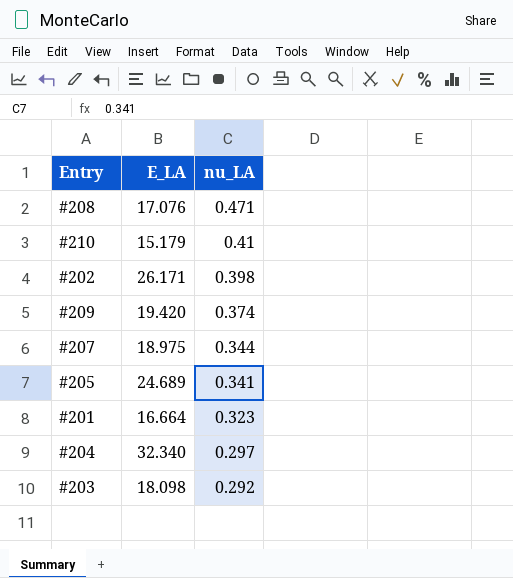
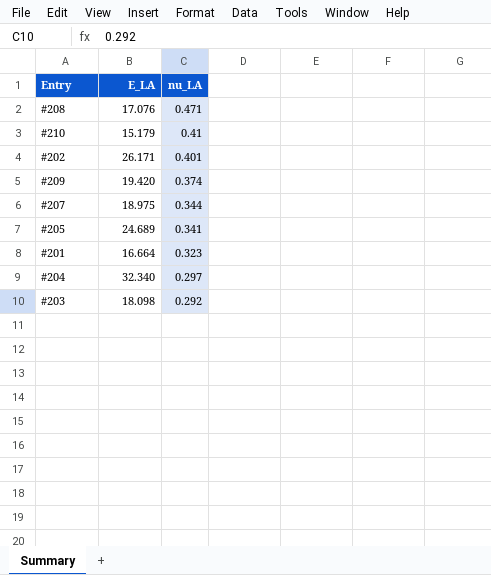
#202 | nu_LA: 0.398 -> 0.401

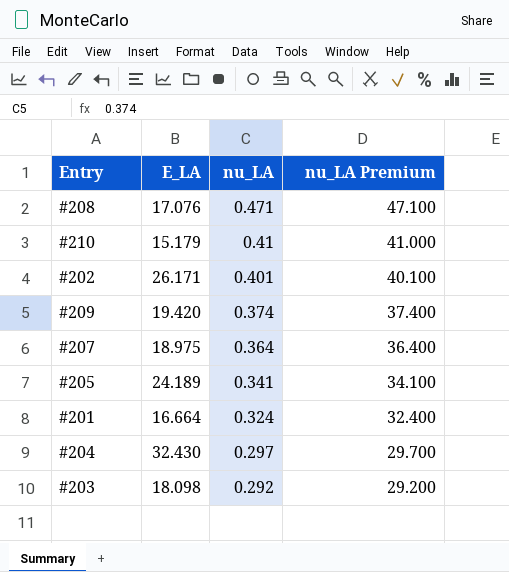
column nu_LA Premium | formula: none -> [nu_LA] * 100
#207 | nu_LA: 0.344 -> 0.364
#205 | E_LA: 24.689 -> 24.189
#201 | nu_LA: 0.323 -> 0.324
#204 | E_LA: 32.340 -> 32.430

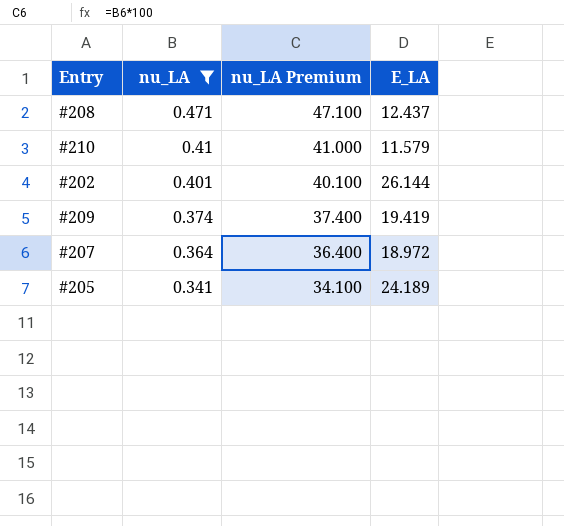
filter: none -> nu_LA >= 0.341
column E_LA | position: 2 -> 4
#208 | E_LA: 17.076 -> 12.437
#210 | E_LA: 15.179 -> 11.579
#202 | E_LA: 26.171 -> 26.144
#209 | E_LA: 19.420 -> 19.419
#207 | E_LA: 18.975 -> 18.972

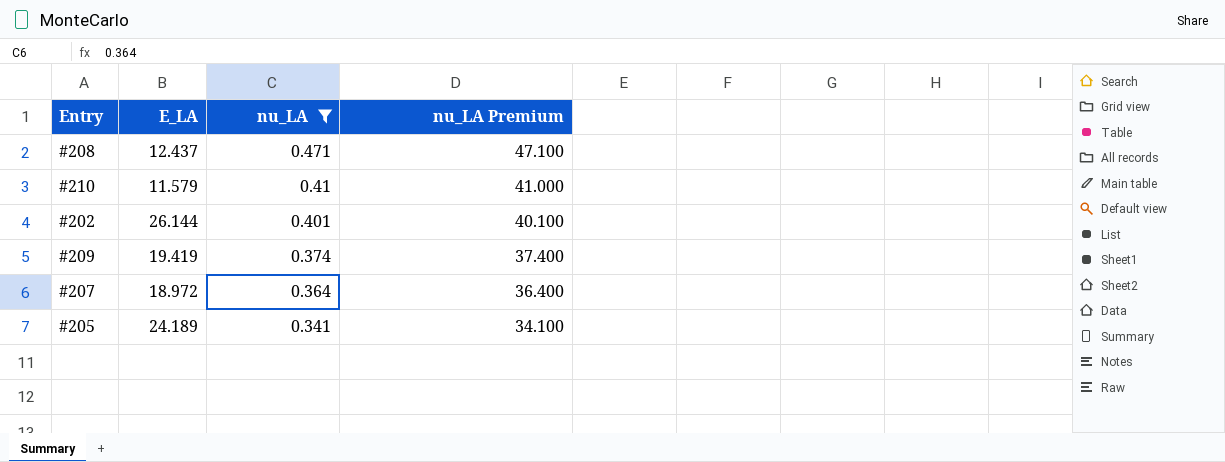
column E_LA | position: 4 -> 2

